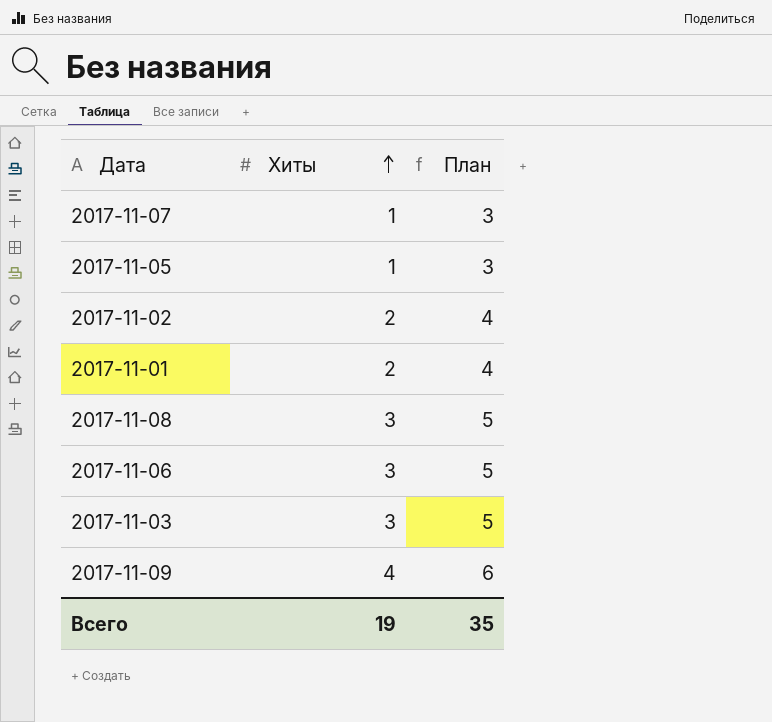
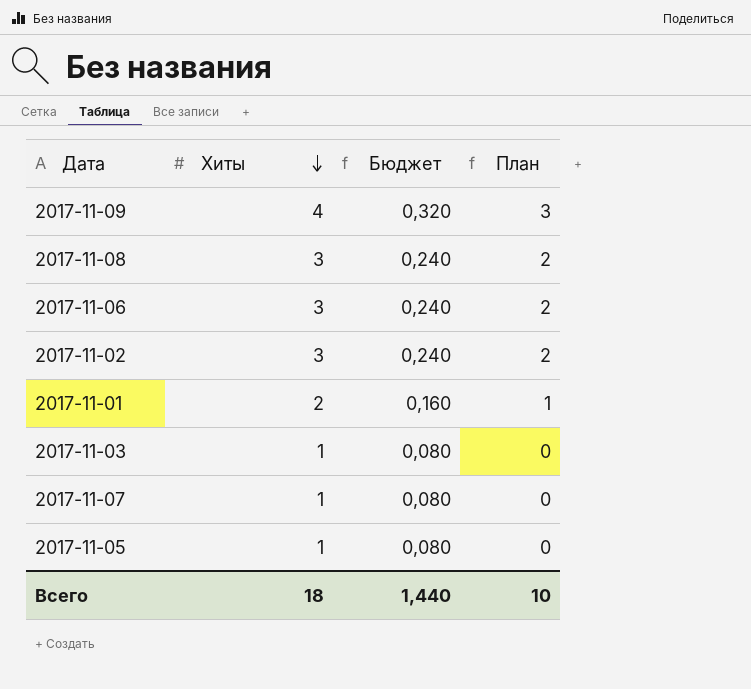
row order: Хиты ascending -> Хиты descending
column Бюджет | formula: none -> [Хиты] * 0,08
column План | formula: [Хиты] + 2 -> [Хиты] - 1
2017-11-02 | Хиты: 2 -> 3
2017-11-03 | Хиты: 3 -> 1
Всего | Хиты: 19 -> 18
Всего | План: 35 -> 10

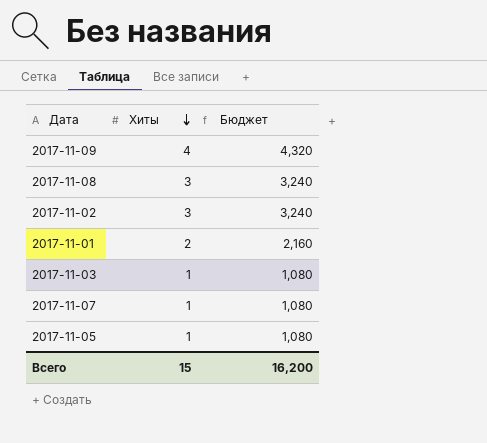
column План | formula: [Хиты] - 1 -> none
column Бюджет | formula: [Хиты] * 0,08 -> [Хиты] * 1,08
row 2017-11-06: 3 | 0,240 | 2 -> none
Всего | Хиты: 18 -> 15
Всего | Бюджет: 1,440 -> 16,200

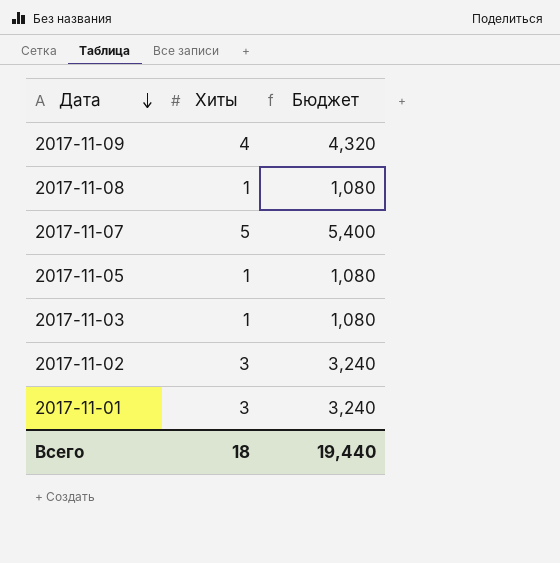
row order: Хиты descending -> Дата descending
2017-11-08 | Хиты: 3 -> 1
2017-11-08 | Бюджет: 3,240 -> 1,080
2017-11-07 | Хиты: 1 -> 5
2017-11-07 | Бюджет: 1,080 -> 5,400
2017-11-01 | Хиты: 2 -> 3
2017-11-01 | Бюджет: 2,160 -> 3,240
Всего | Хиты: 15 -> 18
Всего | Бюджет: 16,200 -> 19,440

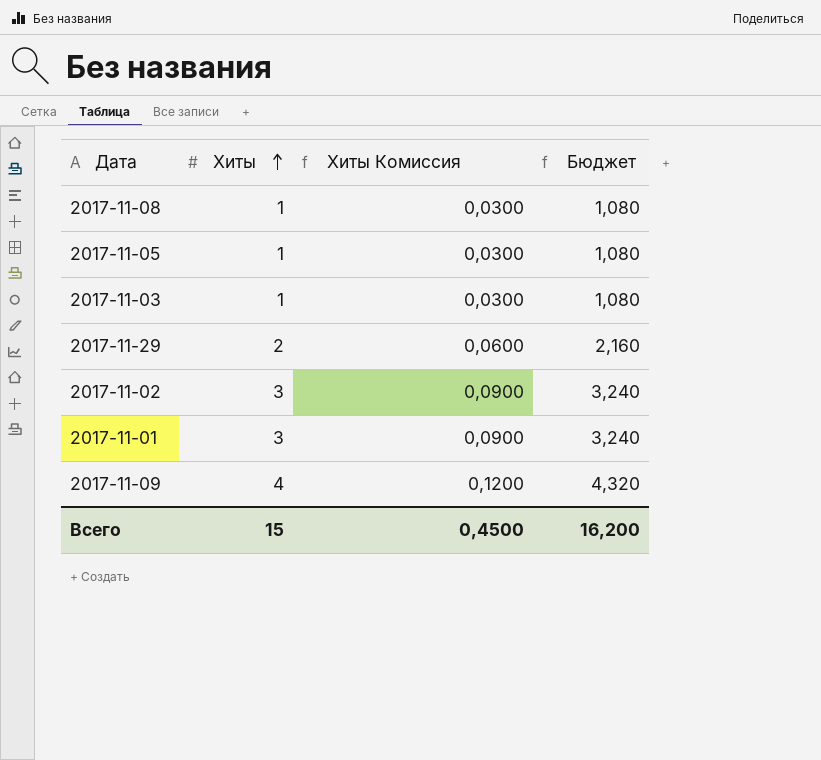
row order: Дата descending -> Хиты ascending
column Хиты Комиссия | formula: none -> [Хиты] * 0,03
row 2017-11-07: 5 | 5,400 -> none
row 2017-11-29: none -> 2 | 0,0600 | 2,160
Всего | Хиты: 18 -> 15
Всего | Бюджет: 19,440 -> 16,200

